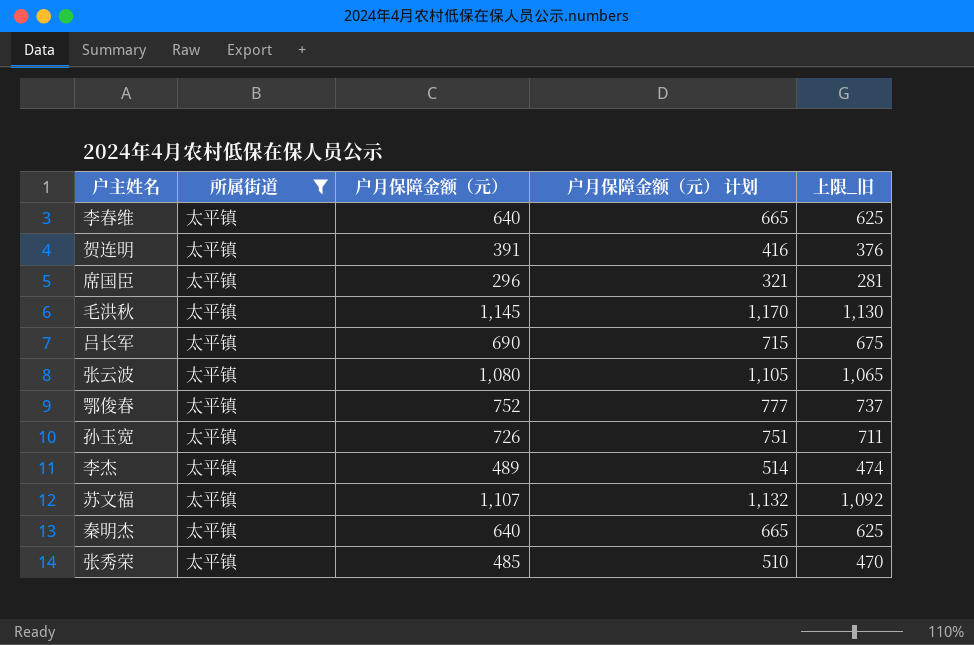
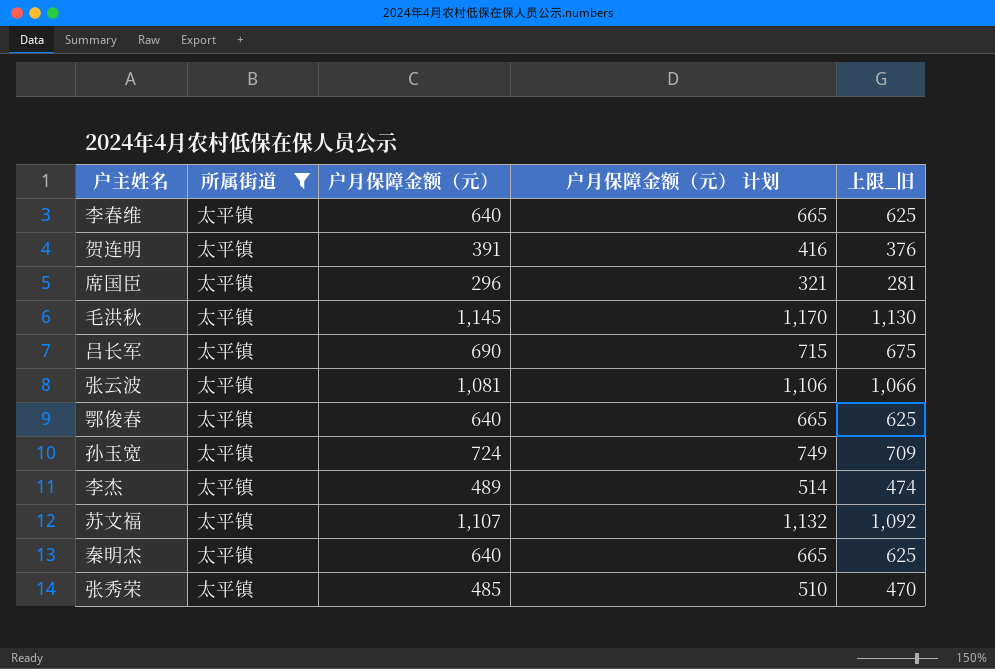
张云波 | 户月保障金额（元）: 1,080 -> 1,081
张云波 | 户月保障金额（元） 计划: 1,105 -> 1,106
张云波 | 上限_旧: 1,065 -> 1,066
鄂俊春 | 户月保障金额（元）: 752 -> 640
鄂俊春 | 户月保障金额（元） 计划: 777 -> 665
鄂俊春 | 上限_旧: 737 -> 625
孙玉宽 | 户月保障金额（元）: 726 -> 724
孙玉宽 | 户月保障金额（元） 计划: 751 -> 749
孙玉宽 | 上限_旧: 711 -> 709

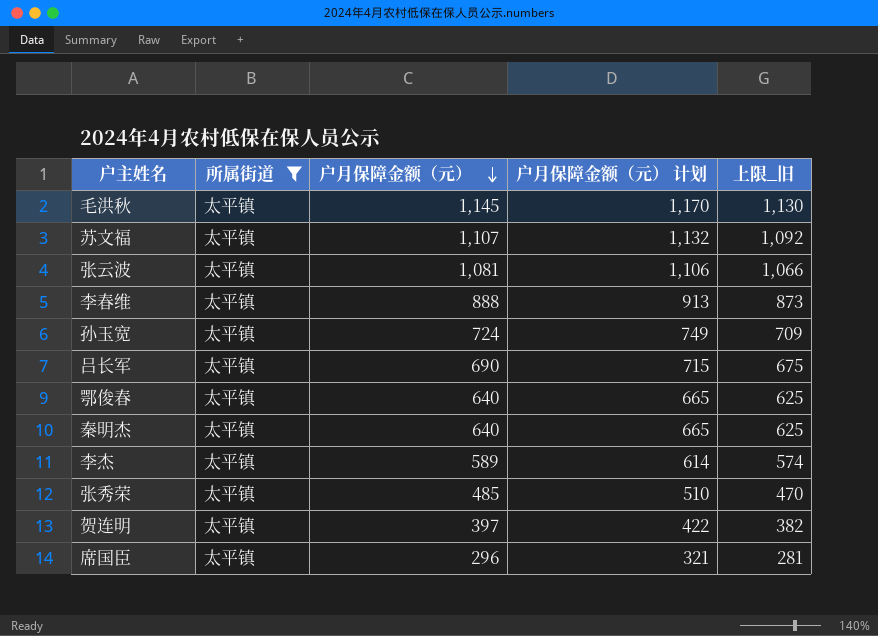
row order: none -> 户月保障金额（元） descending
李春维 | 户月保障金额（元）: 640 -> 888
李春维 | 户月保障金额（元） 计划: 665 -> 913
李春维 | 上限_旧: 625 -> 873
李杰 | 户月保障金额（元）: 489 -> 589
李杰 | 户月保障金额（元） 计划: 514 -> 614
李杰 | 上限_旧: 474 -> 574
贺连明 | 户月保障金额（元）: 391 -> 397
贺连明 | 户月保障金额（元） 计划: 416 -> 422
贺连明 | 上限_旧: 376 -> 382

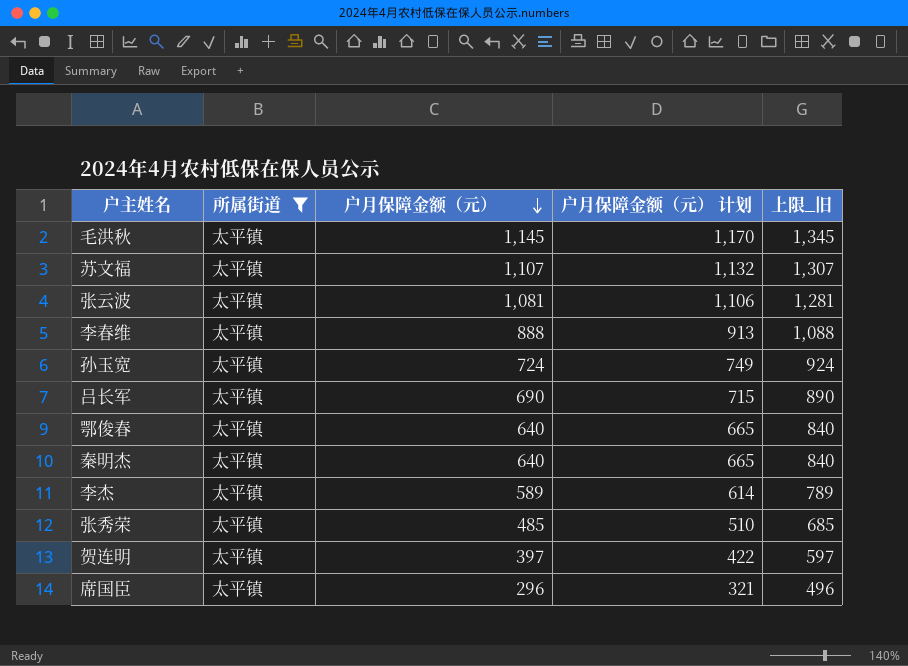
column 上限_旧 | formula: [户月保障金额（元）] - 15 -> [户月保障金额（元）] + 200

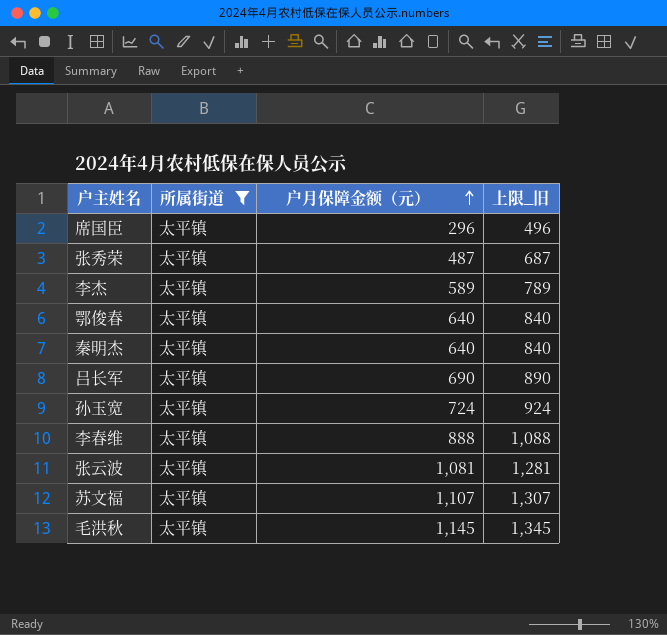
row order: 户月保障金额（元） descending -> 户月保障金额（元） ascending
column 户月保障金额（元） 计划 | formula: [户月保障金额（元）] + 25 -> none
row 贺连明: 太平镇 | 397 | 422 | 597 -> none
张秀荣 | 户月保障金额（元）: 485 -> 487
张秀荣 | 上限_旧: 685 -> 687

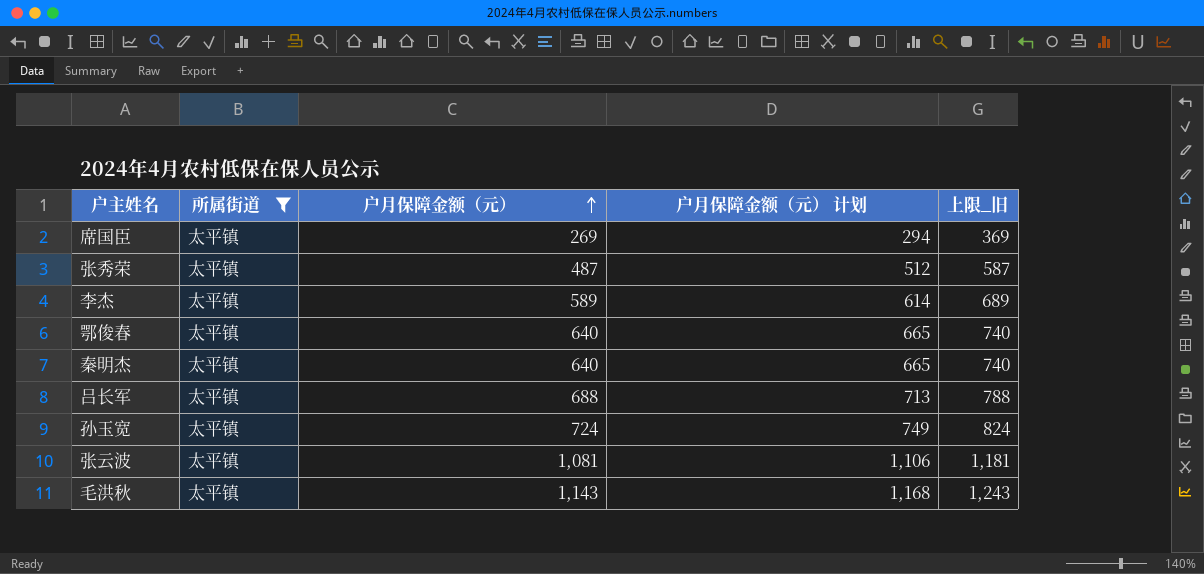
column 户月保障金额（元） 计划 | formula: none -> [户月保障金额（元）] + 25
column 上限_旧 | formula: [户月保障金额（元）] + 200 -> [户月保障金额（元）] + 100
row 李春维: 太平镇 | 888 | 1,088 -> none
row 苏文福: 太平镇 | 1,107 | 1,307 -> none
席国臣 | 户月保障金额（元）: 296 -> 269
吕长军 | 户月保障金额（元）: 690 -> 688
毛洪秋 | 户月保障金额（元）: 1,145 -> 1,143

